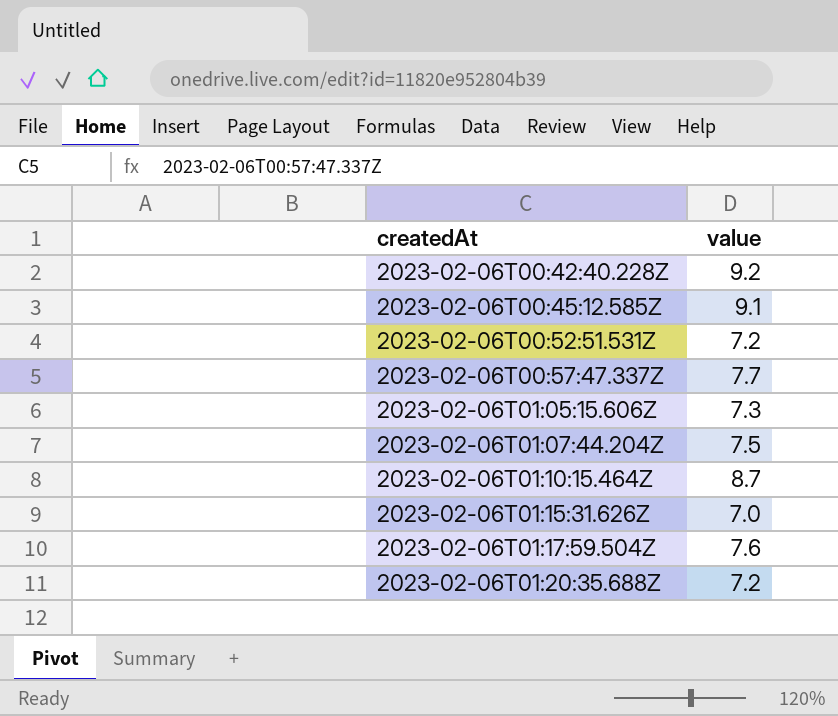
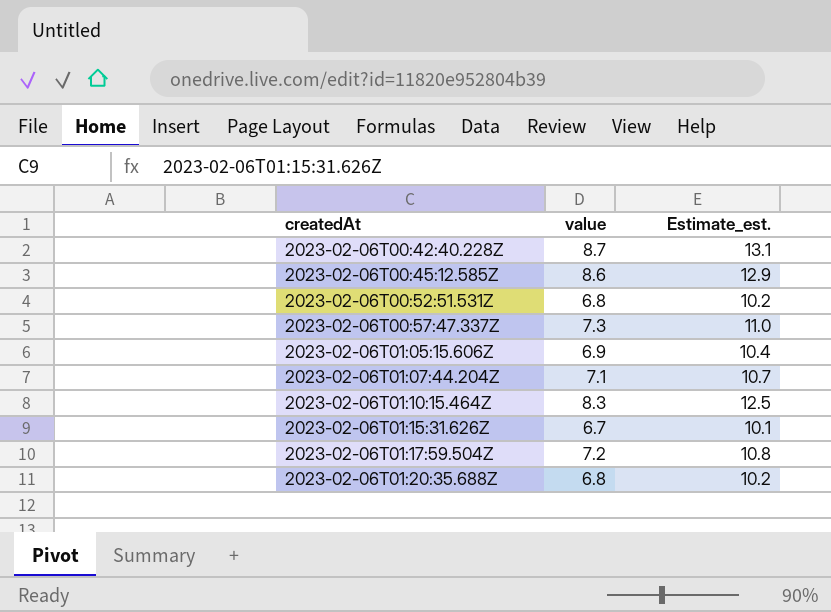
column Estimate_est. | formula: none -> [value] * 1.5
2023-02-06T00:42:40.228Z | value: 9.2 -> 8.7
2023-02-06T00:45:12.585Z | value: 9.1 -> 8.6
2023-02-06T00:52:51.531Z | value: 7.2 -> 6.8
2023-02-06T00:57:47.337Z | value: 7.7 -> 7.3
2023-02-06T01:05:15.606Z | value: 7.3 -> 6.9
2023-02-06T01:07:44.204Z | value: 7.5 -> 7.1
2023-02-06T01:10:15.464Z | value: 8.7 -> 8.3
2023-02-06T01:15:31.626Z | value: 7.0 -> 6.7
2023-02-06T01:17:59.504Z | value: 7.6 -> 7.2
2023-02-06T01:20:35.688Z | value: 7.2 -> 6.8

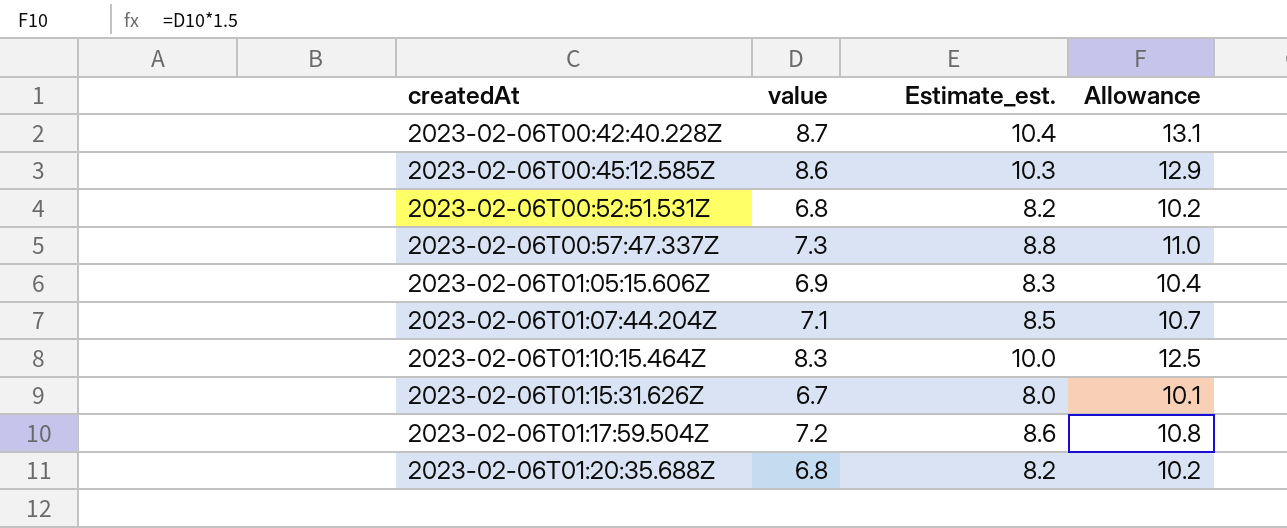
column Estimate_est. | formula: [value] * 1.5 -> [value] * 1.2
column Allowance | formula: none -> [value] * 1.5

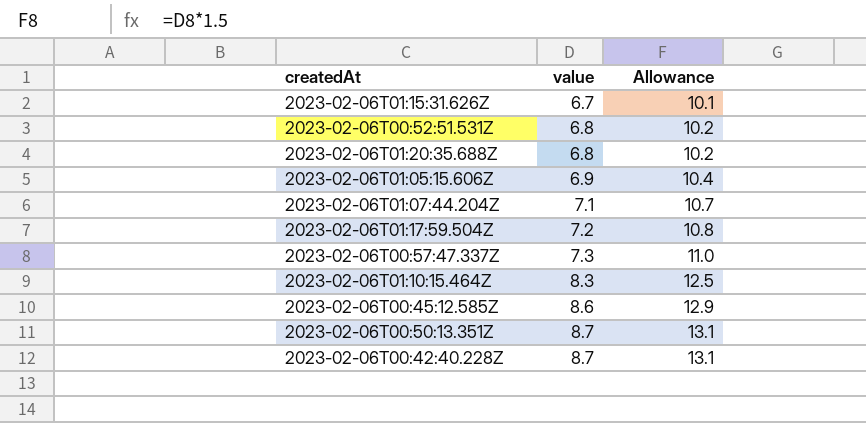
row order: createdAt ascending -> value ascending
column Estimate_est. | formula: [value] * 1.2 -> none
row 2023-02-06T00:50:13.351Z: none -> 8.7 | 13.1

